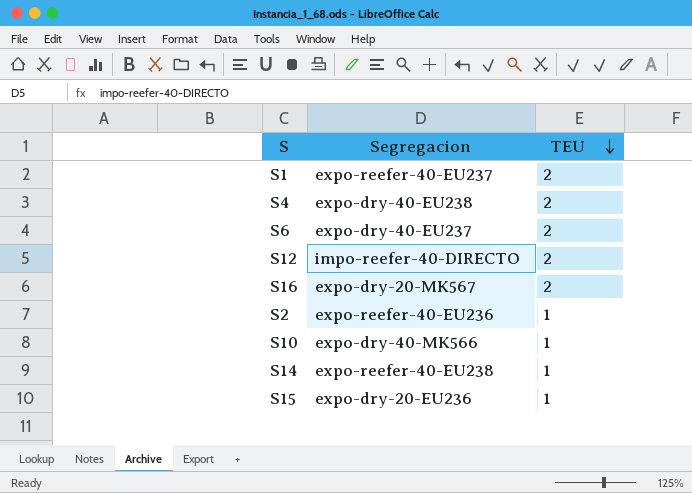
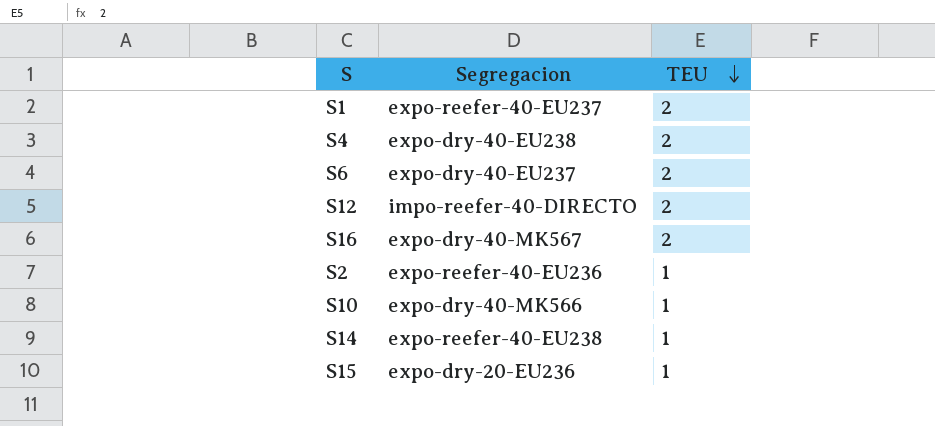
S16 | Segregacion: expo-dry-20-MK567 -> expo-dry-40-MK567

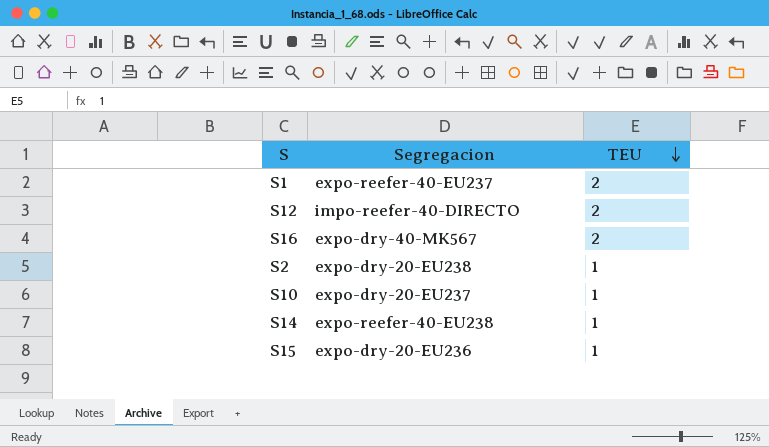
row S4: expo-dry-40-EU238 | 2 -> none
row S6: expo-dry-40-EU237 | 2 -> none
S2 | Segregacion: expo-reefer-40-EU236 -> expo-dry-20-EU238
S10 | Segregacion: expo-dry-40-MK566 -> expo-dry-20-EU237

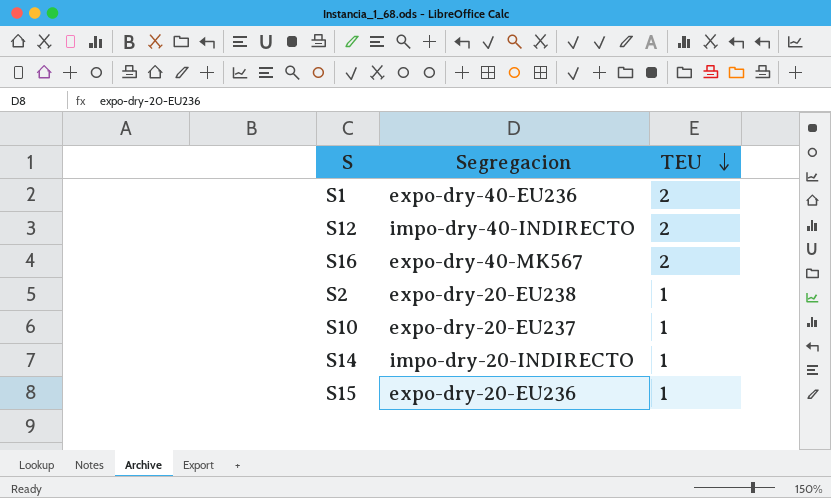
S1 | Segregacion: expo-reefer-40-EU237 -> expo-dry-40-EU236
S12 | Segregacion: impo-reefer-40-DIRECTO -> impo-dry-40-INDIRECTO
S14 | Segregacion: expo-reefer-40-EU238 -> impo-dry-20-INDIRECTO

